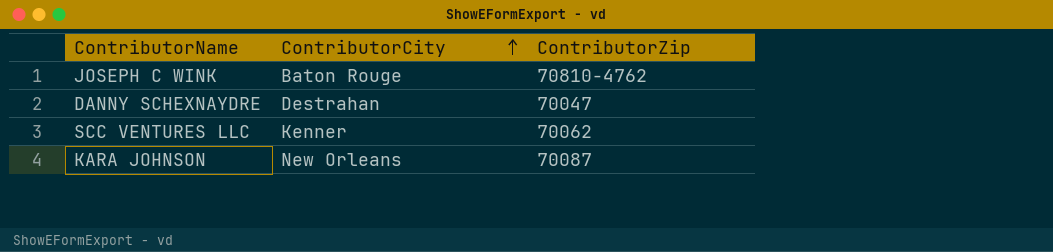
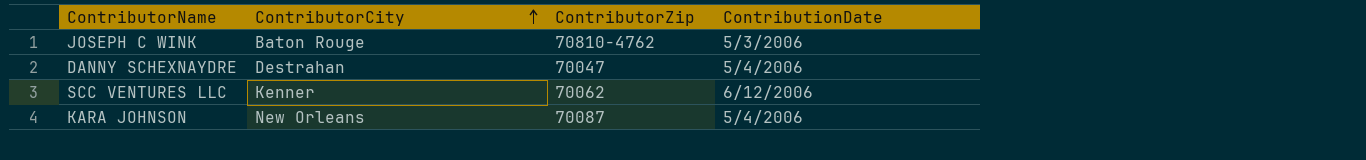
column ContributionDate | position: none -> 4

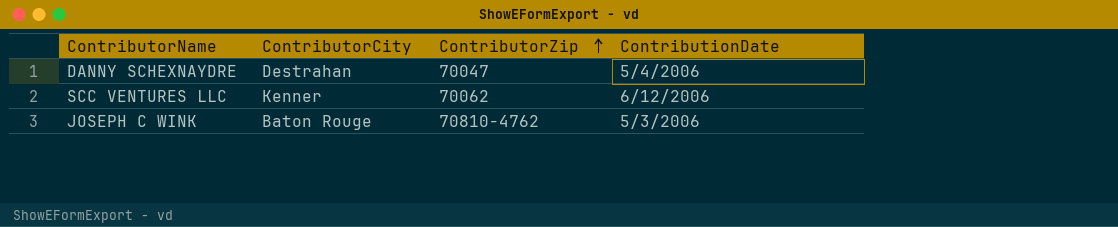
row order: ContributorCity ascending -> ContributorZip ascending
row KARA JOHNSON: New Orleans | 70087 | 5/4/2006 -> none

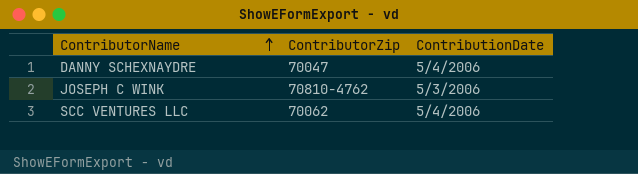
row order: ContributorZip ascending -> ContributorName ascending
column ContributorCity | position: 2 -> none
SCC VENTURES LLC | ContributionDate: 6/12/2006 -> 5/4/2006

